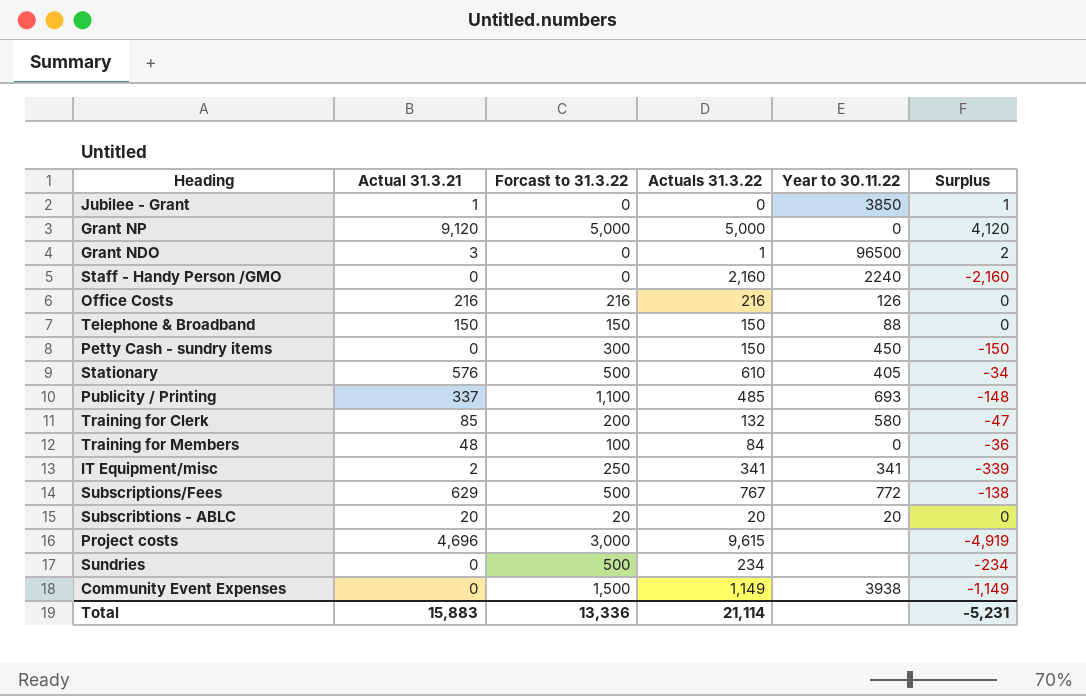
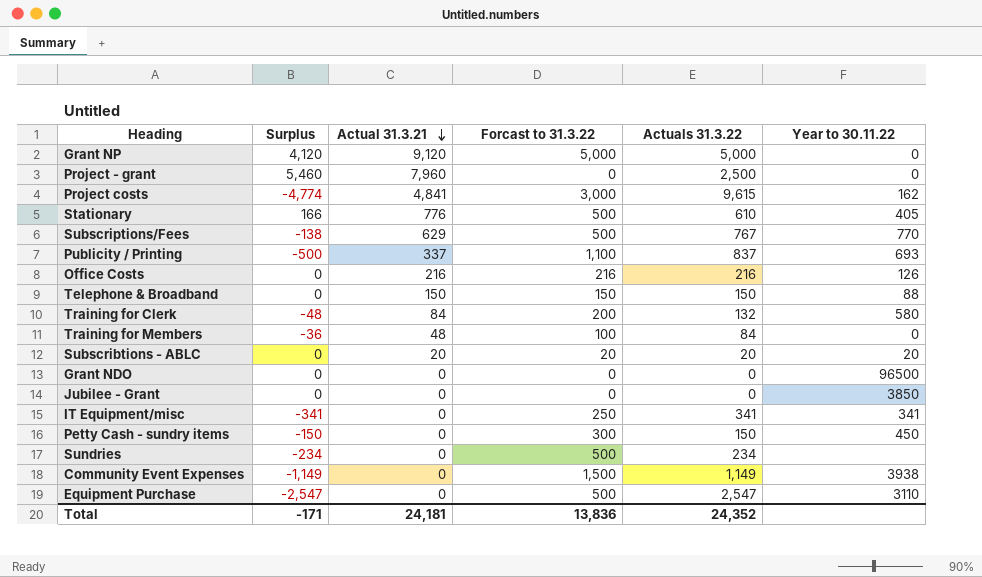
row order: none -> Actual 31.3.21 descending
column Surplus | position: 6 -> 2
row Staff - Handy Person /GMO: 0 | 0 | 2,160 | 2240 | -2,160 -> none
row Project - grant: none -> 5,460 | 7,960 | 0 | 2,500 | 0
Project costs | Surplus: -4,919 -> -4,774
Project costs | Actual 31.3.21: 4,696 -> 4,841
Project costs | Year to 30.11.22: none -> 162
Stationary | Surplus: -34 -> 166
Stationary | Actual 31.3.21: 576 -> 776
Subscriptions/Fees | Year to 30.11.22: 772 -> 770
Publicity / Printing | Surplus: -148 -> -500
Publicity / Printing | Actuals 31.3.22: 485 -> 837
Training for Clerk | Surplus: -47 -> -48
Training for Clerk | Actual 31.3.21: 85 -> 84
Grant NDO | Surplus: 2 -> 0
Grant NDO | Actual 31.3.21: 3 -> 0
Grant NDO | Actuals 31.3.22: 1 -> 0
Jubilee - Grant | Surplus: 1 -> 0
Jubilee - Grant | Actual 31.3.21: 1 -> 0
IT Equipment/misc | Surplus: -339 -> -341
IT Equipment/misc | Actual 31.3.21: 2 -> 0
row Equipment Purchase: none -> -2,547 | 0 | 500 | 2,547 | 3110
Total | Surplus: -5,231 -> -171
Total | Actual 31.3.21: 15,883 -> 24,181
Total | Forcast to 31.3.22: 13,336 -> 13,836
Total | Actuals 31.3.22: 21,114 -> 24,352

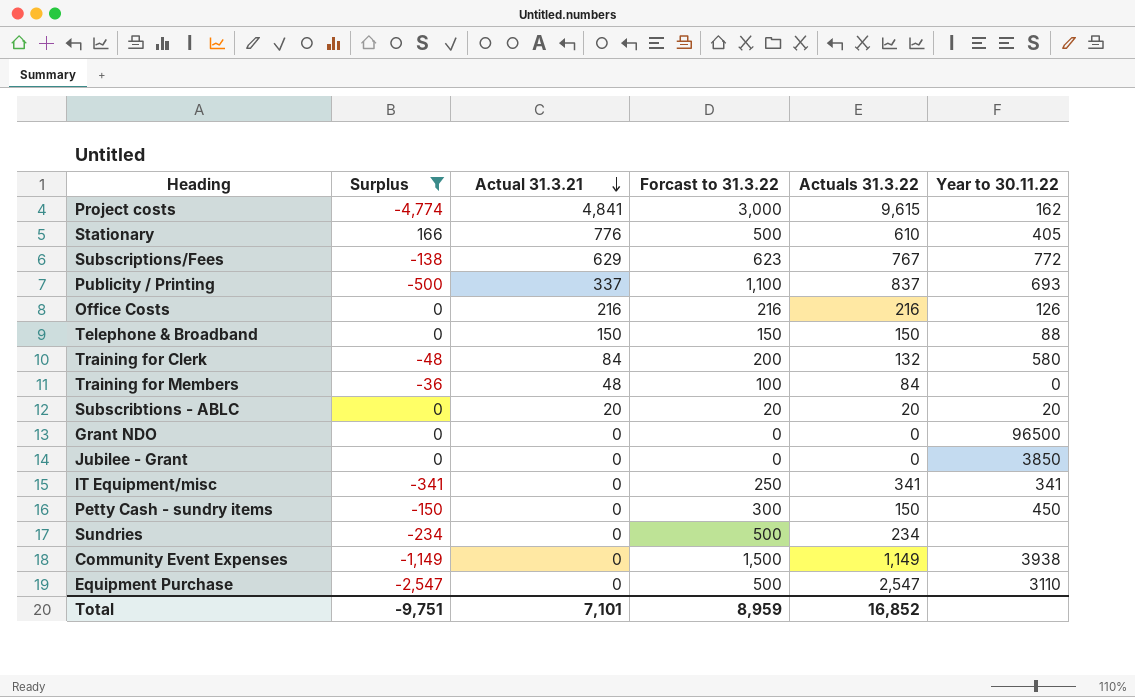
filter: none -> Surplus <= 166
Subscriptions/Fees | Forcast to 31.3.22: 500 -> 623
Subscriptions/Fees | Year to 30.11.22: 770 -> 772
Total | Surplus: -171 -> -9,751
Total | Actual 31.3.21: 24,181 -> 7,101
Total | Forcast to 31.3.22: 13,836 -> 8,959
Total | Actuals 31.3.22: 24,352 -> 16,852

